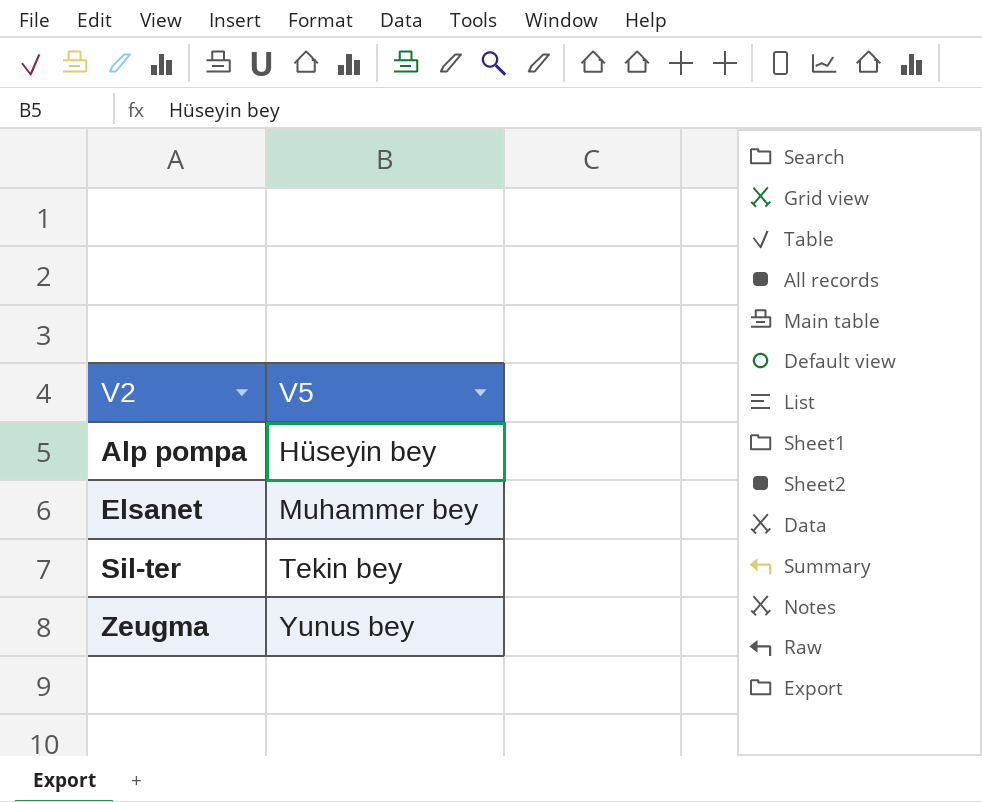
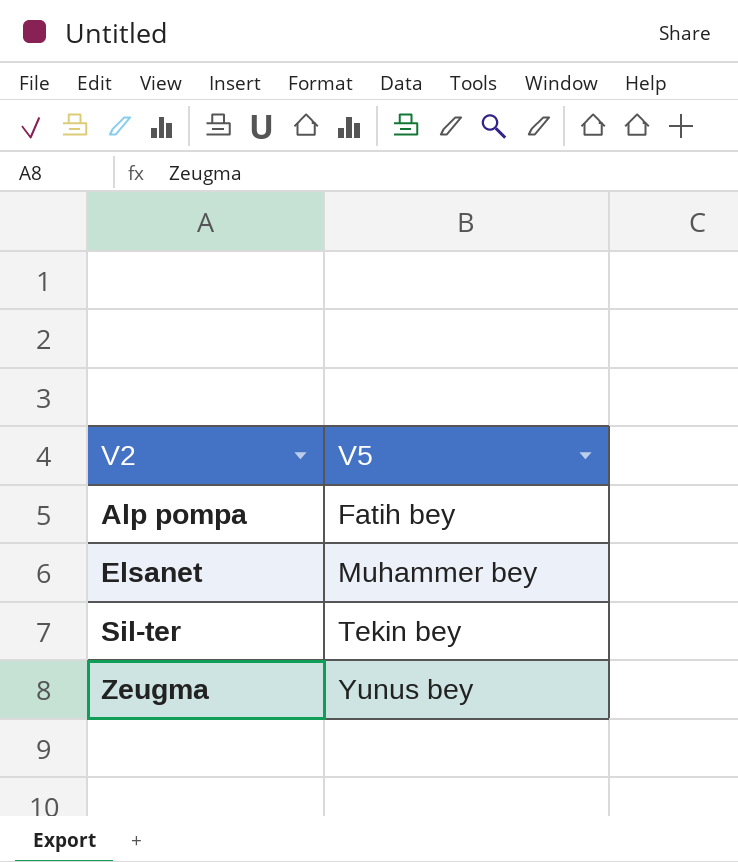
Alp pompa | V5: Hüseyin bey -> Fatih bey

